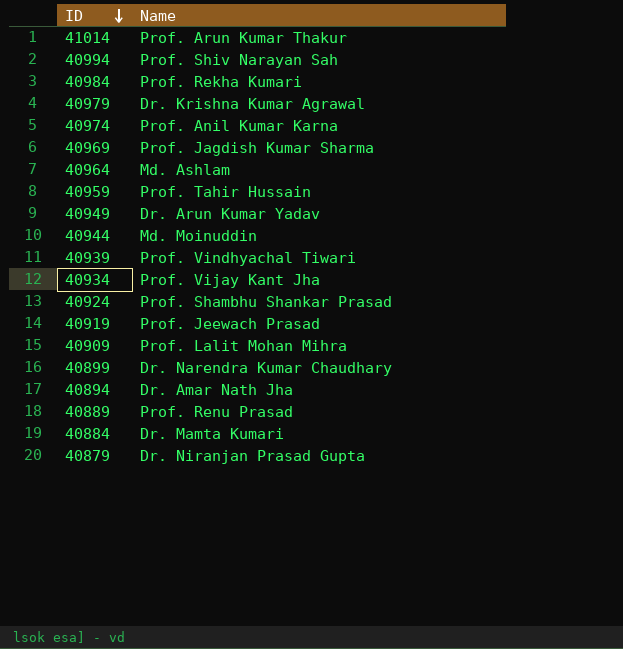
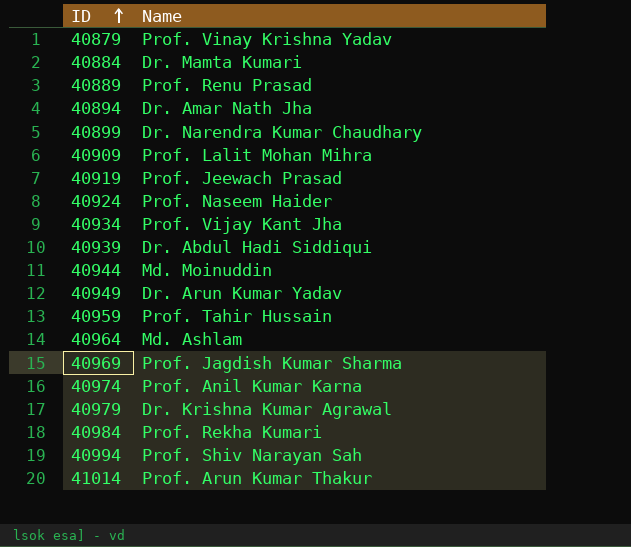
row order: ID descending -> ID ascending
40879 | Name: Dr. Niranjan Prasad Gupta -> Prof. Vinay Krishna Yadav
40924 | Name: Prof. Shambhu Shankar Prasad -> Prof. Naseem Haider
40939 | Name: Prof. Vindhyachal Tiwari -> Dr. Abdul Hadi Siddiqui

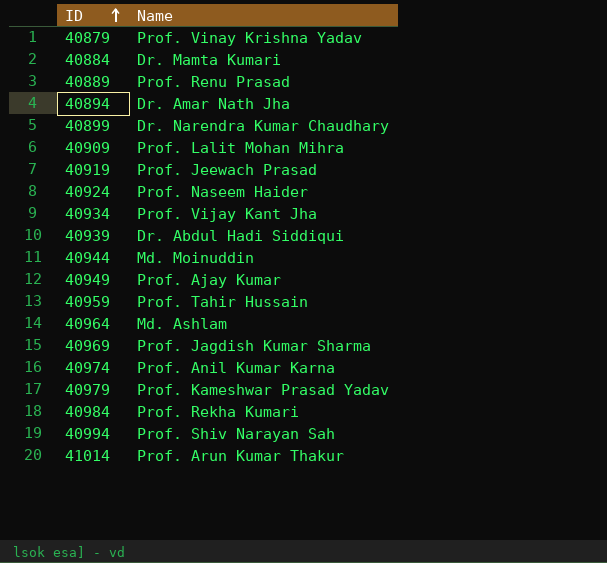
40949 | Name: Dr. Arun Kumar Yadav -> Prof. Ajay Kumar
40979 | Name: Dr. Krishna Kumar Agrawal -> Prof. Kameshwar Prasad Yadav

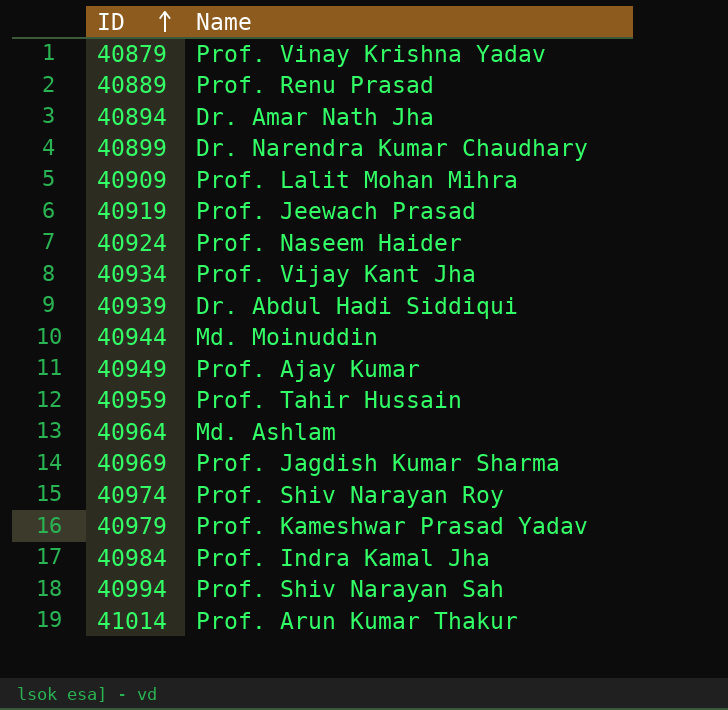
row 40884: Dr. Mamta Kumari -> none
40974 | Name: Prof. Anil Kumar Karna -> Prof. Shiv Narayan Roy
40984 | Name: Prof. Rekha Kumari -> Prof. Indra Kamal Jha

